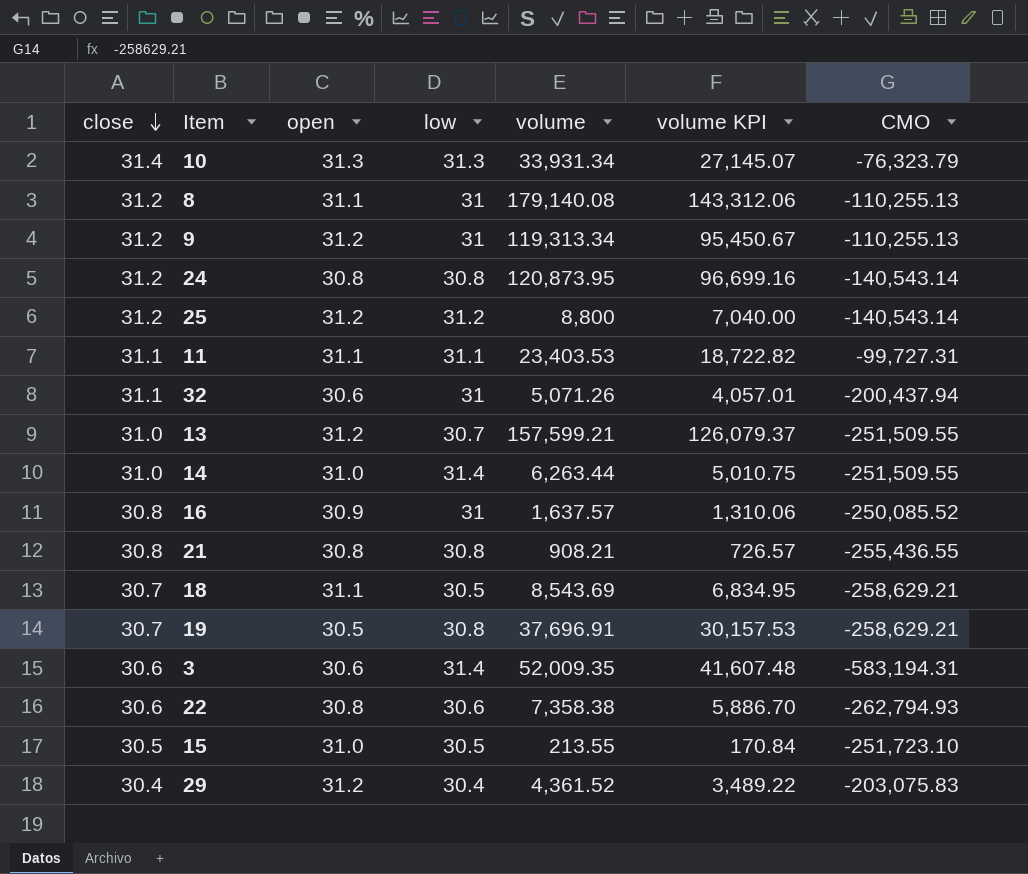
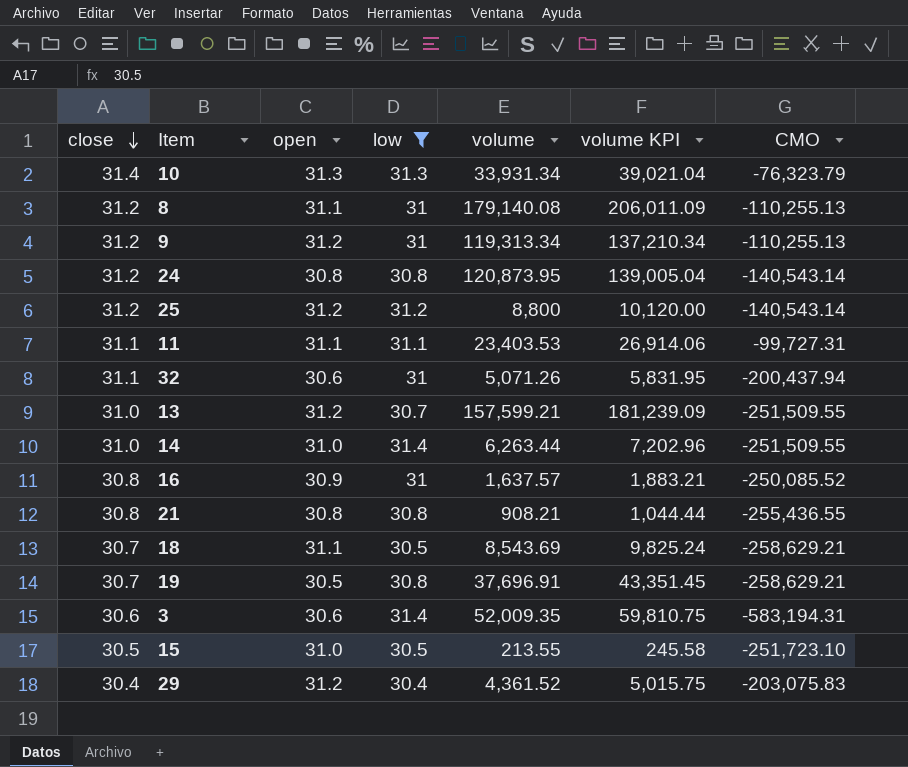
filter: none -> low != 30.6
column volume KPI | formula: [volume] * 0.8 -> [volume] * 1.15

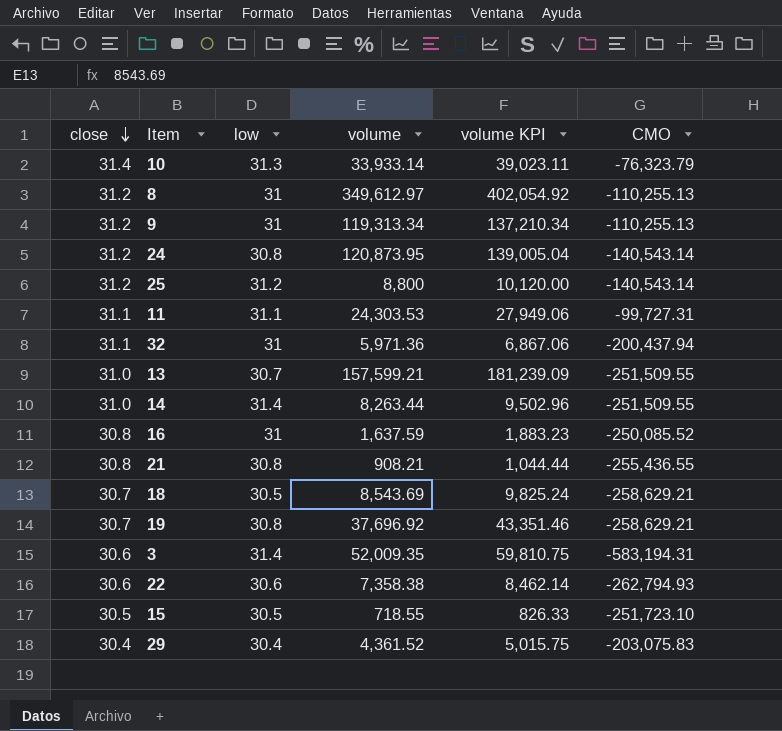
filter: low != 30.6 -> none
column open | position: 3 -> none
10 | volume: 33,931.34 -> 33,933.14
10 | volume KPI: 39,021.04 -> 39,023.11
8 | volume: 179,140.08 -> 349,612.97
8 | volume KPI: 206,011.09 -> 402,054.92
11 | volume: 23,403.53 -> 24,303.53
11 | volume KPI: 26,914.06 -> 27,949.06
32 | volume: 5,071.26 -> 5,971.36
32 | volume KPI: 5,831.95 -> 6,867.06
14 | volume: 6,263.44 -> 8,263.44
14 | volume KPI: 7,202.96 -> 9,502.96
16 | volume: 1,637.57 -> 1,637.59
16 | volume KPI: 1,883.21 -> 1,883.23
19 | volume: 37,696.91 -> 37,696.92
19 | volume KPI: 43,351.45 -> 43,351.46
15 | volume: 213.55 -> 718.55
15 | volume KPI: 245.58 -> 826.33

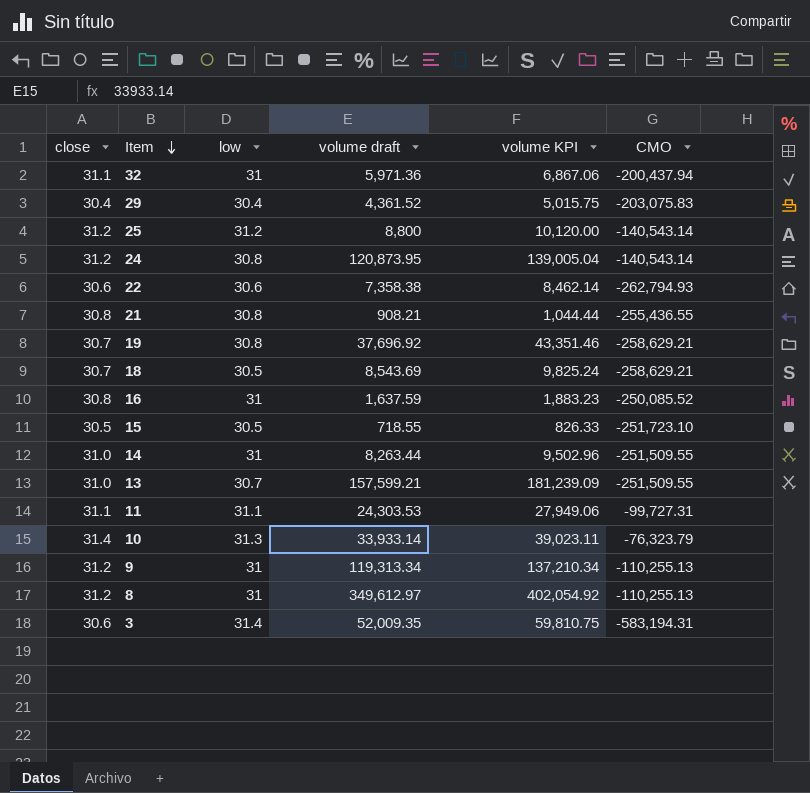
row order: close descending -> Item descending
column name: volume -> volume draft
14 | low: 31.4 -> 31

